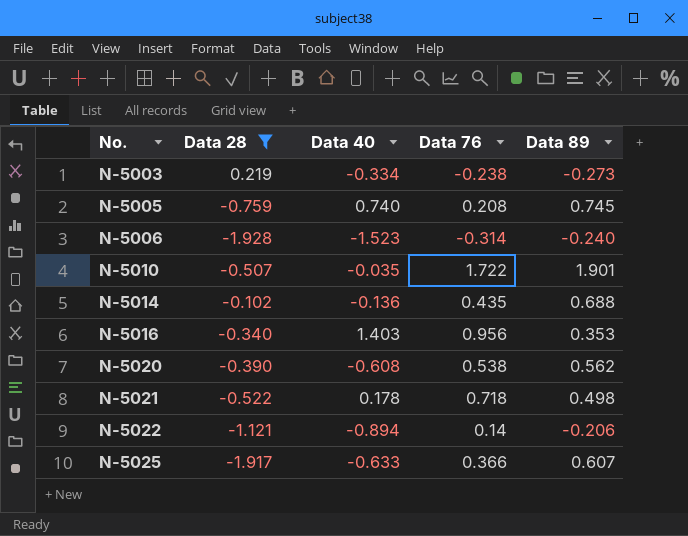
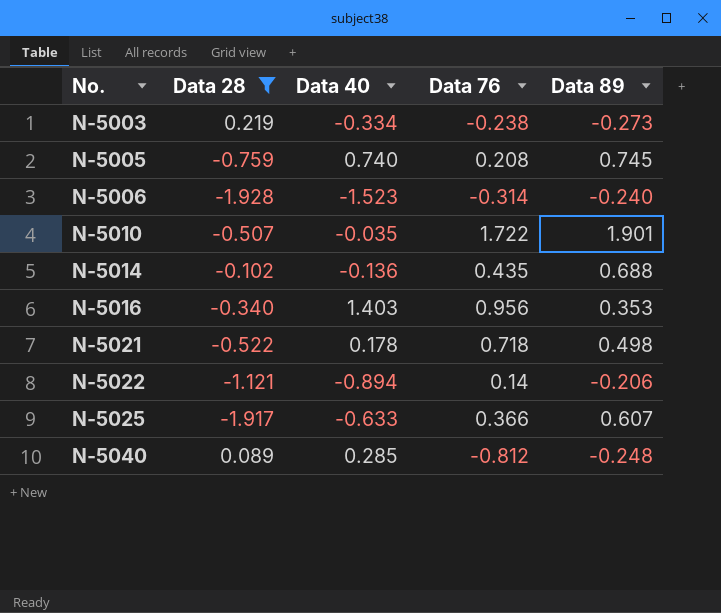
row N-5020: -0.390 | -0.608 | 0.538 | 0.562 -> none
row N-5040: none -> 0.089 | 0.285 | -0.812 | -0.248

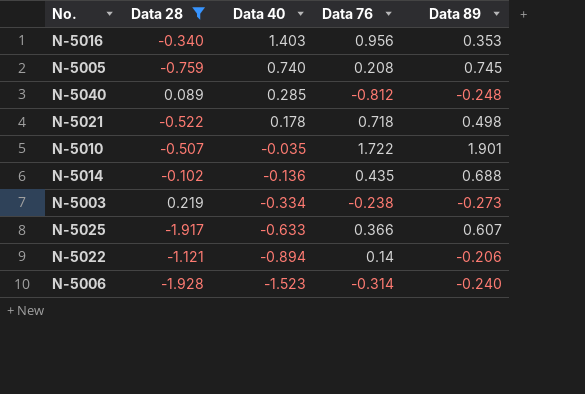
row order: No. ascending -> Data 40 descending

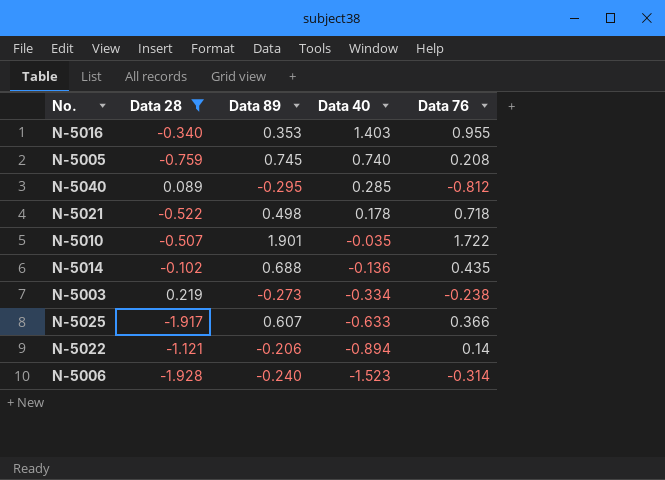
column Data 89 | position: 5 -> 3
N-5016 | Data 76: 0.956 -> 0.955
N-5040 | Data 89: -0.248 -> -0.295

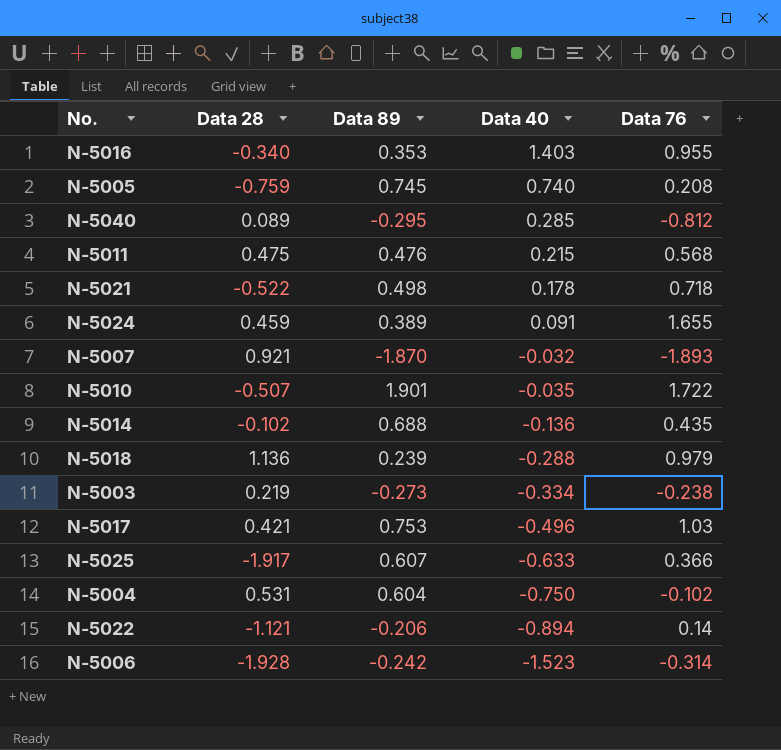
filter: Data 28 <= 0.219 -> none
N-5006 | Data 89: -0.240 -> -0.242

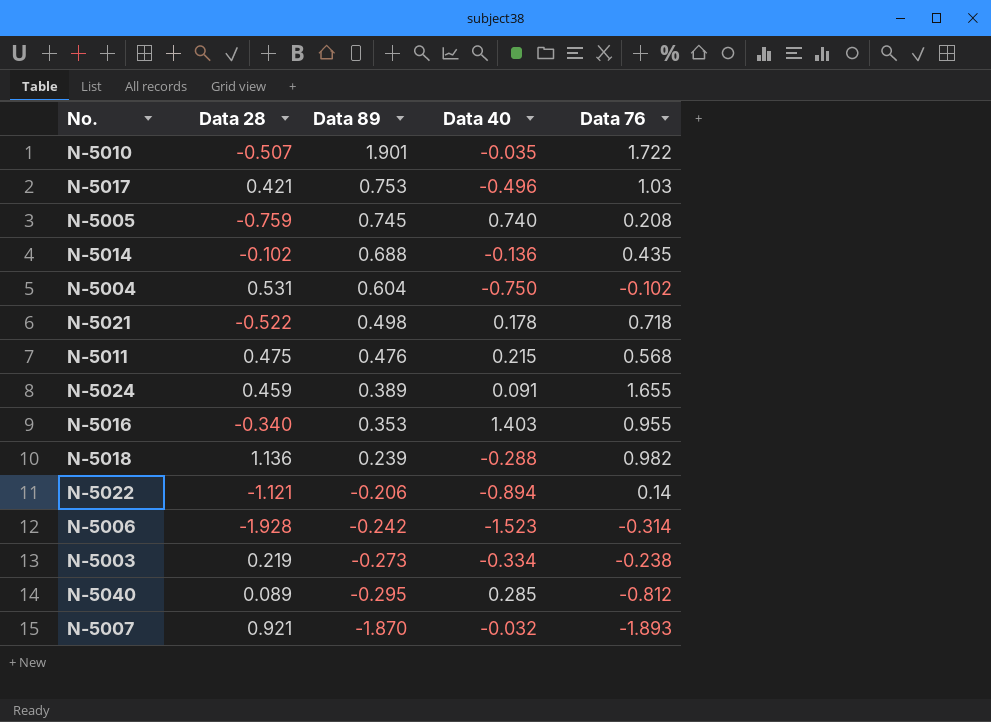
row order: Data 40 descending -> Data 89 descending
row N-5025: -1.917 | 0.607 | -0.633 | 0.366 -> none
N-5018 | Data 76: 0.979 -> 0.982

